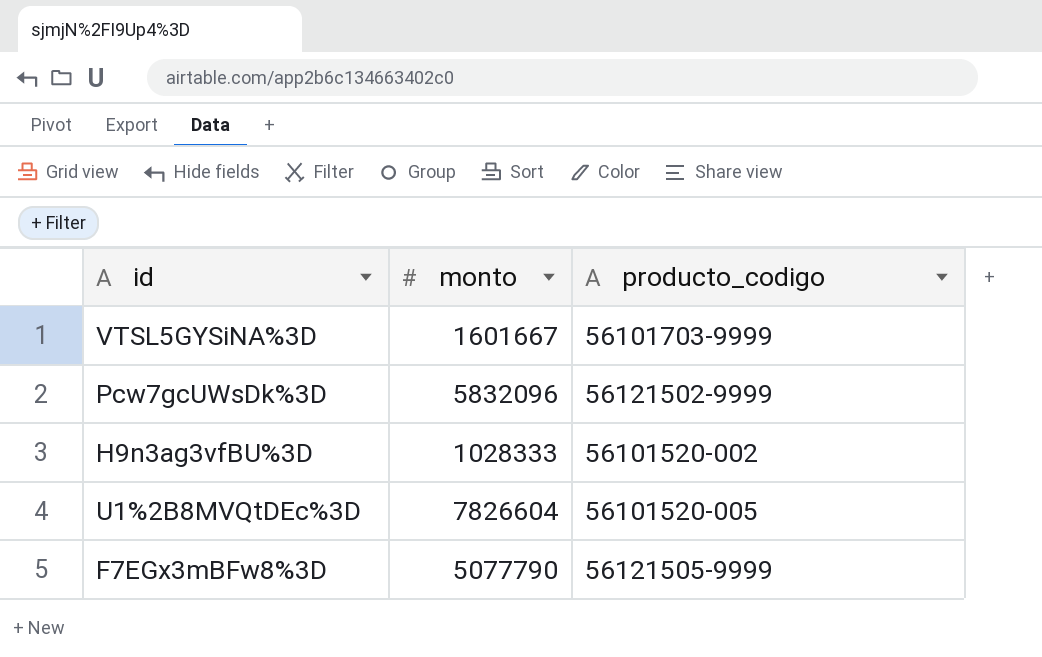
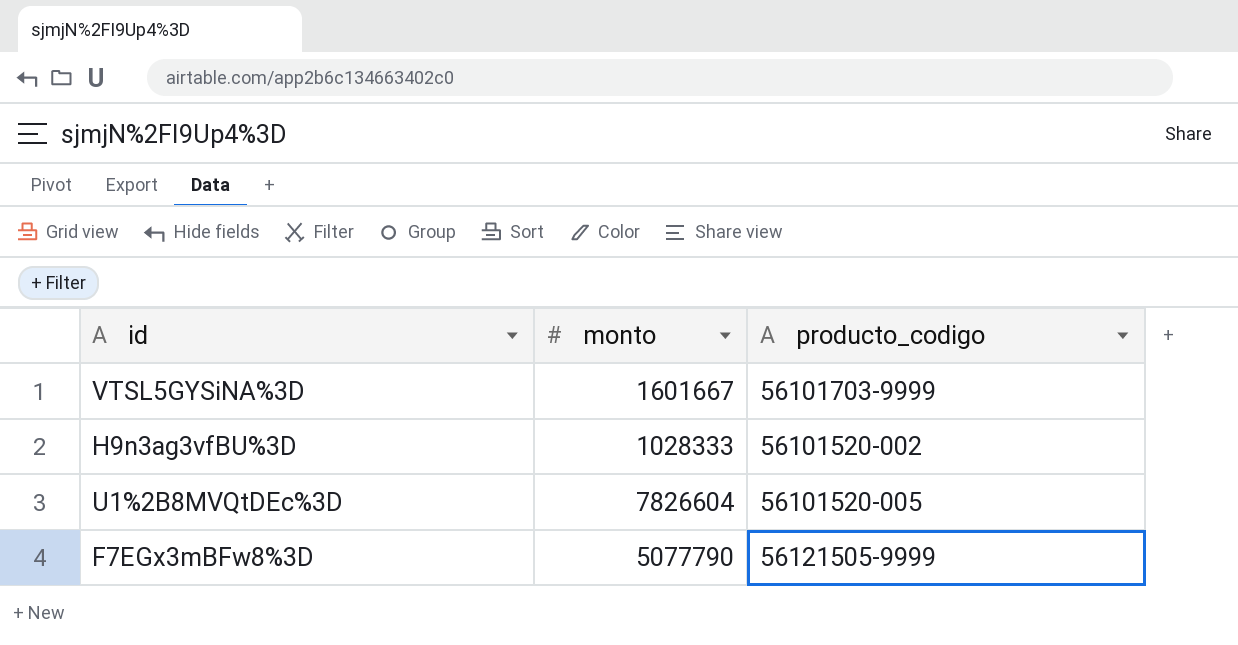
row Pcw7gcUWsDk%3D: 5832096 | 56121502-9999 -> none

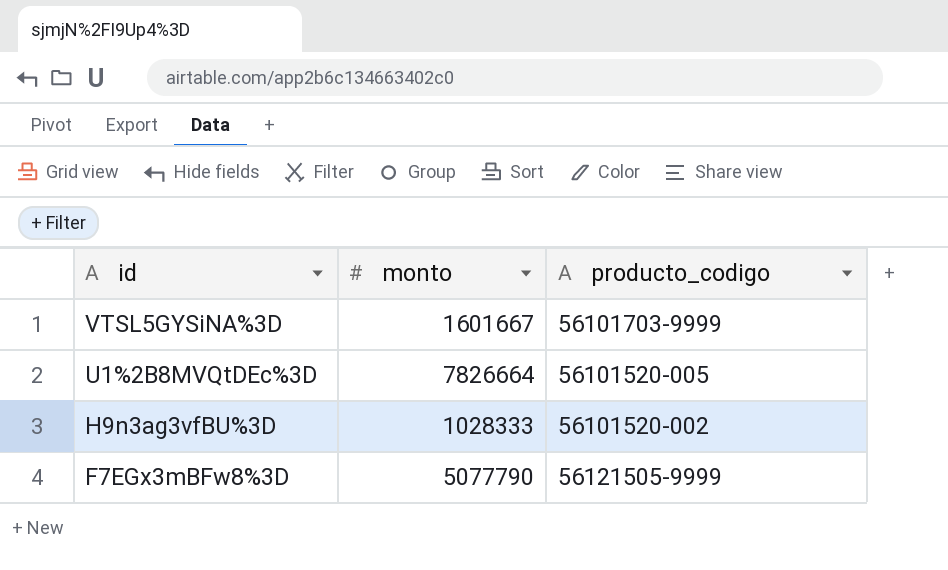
row order: none -> id descending
U1%2B8MVQtDEc%3D | monto: 7826604 -> 7826664

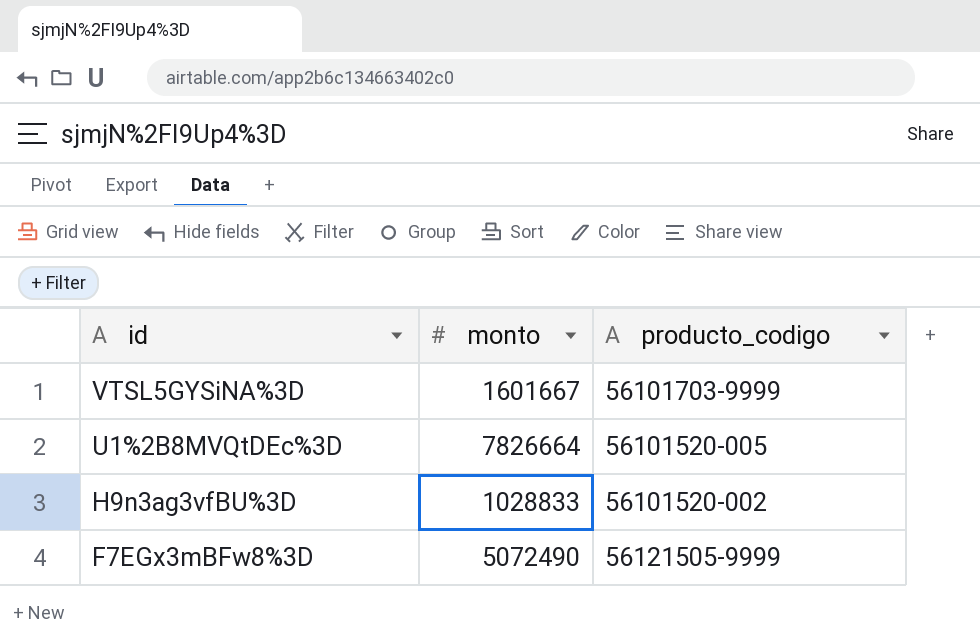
H9n3ag3vfBU%3D | monto: 1028333 -> 1028833
F7EGx3mBFw8%3D | monto: 5077790 -> 5072490

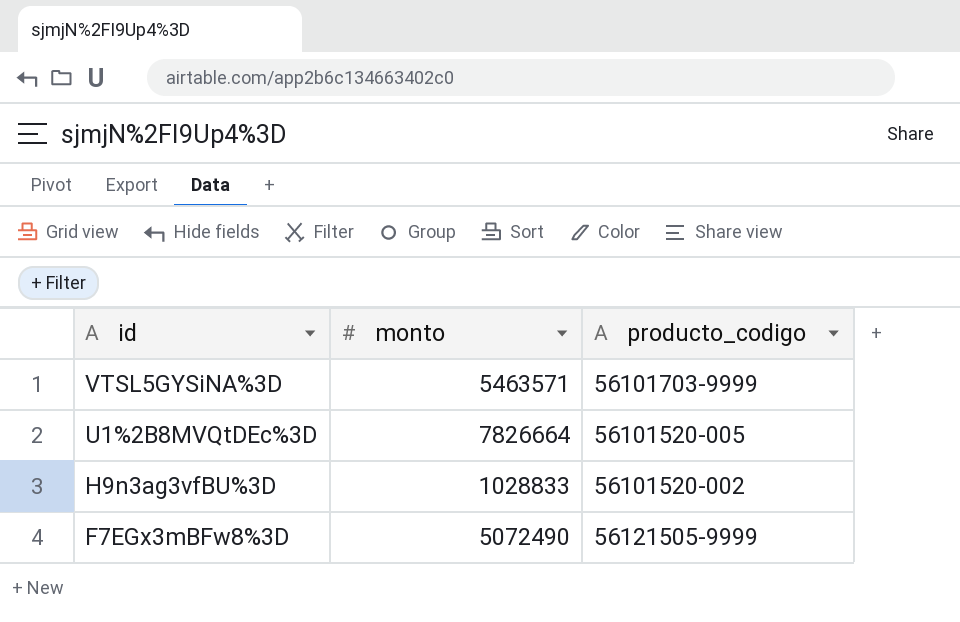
VTSL5GYSiNA%3D | monto: 1601667 -> 5463571

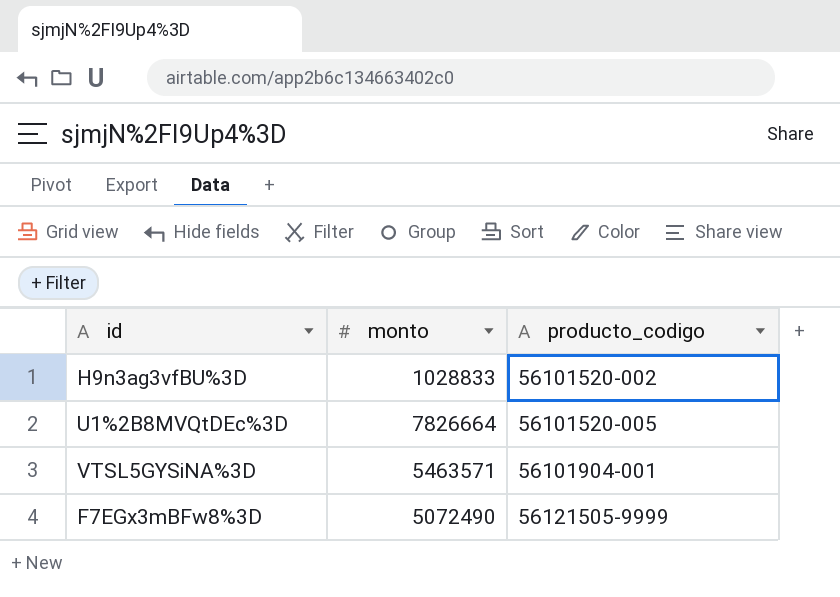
row order: id descending -> producto_codigo ascending
VTSL5GYSiNA%3D | producto_codigo: 56101703-9999 -> 56101904-001

